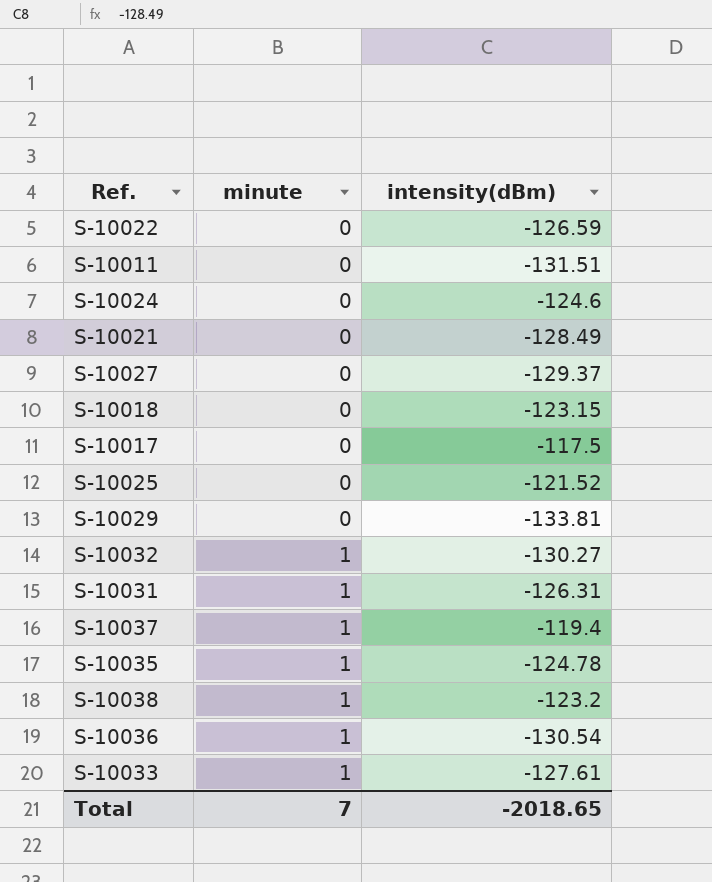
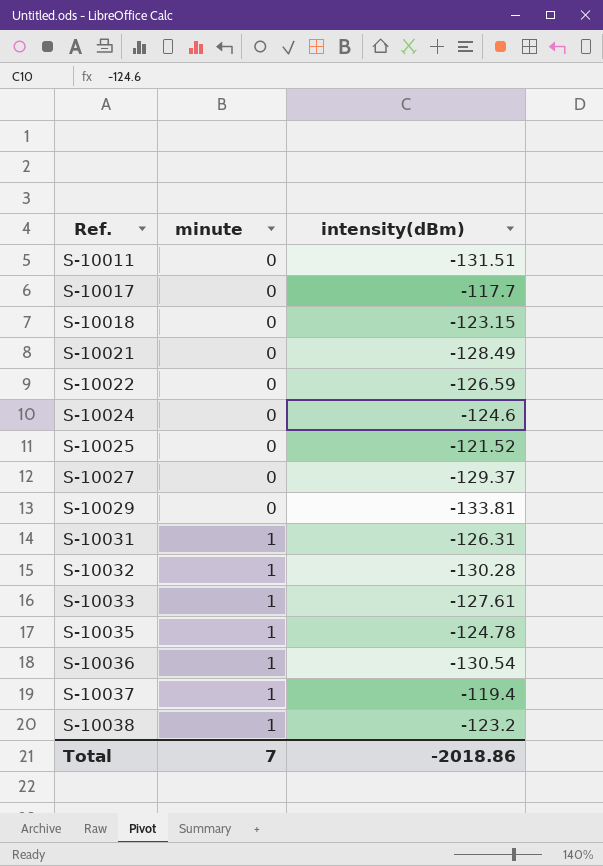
row order: minute ascending -> Ref. ascending
S-10017 | intensity(dBm): -117.5 -> -117.7
S-10032 | intensity(dBm): -130.27 -> -130.28
Total | intensity(dBm): -2018.65 -> -2018.86

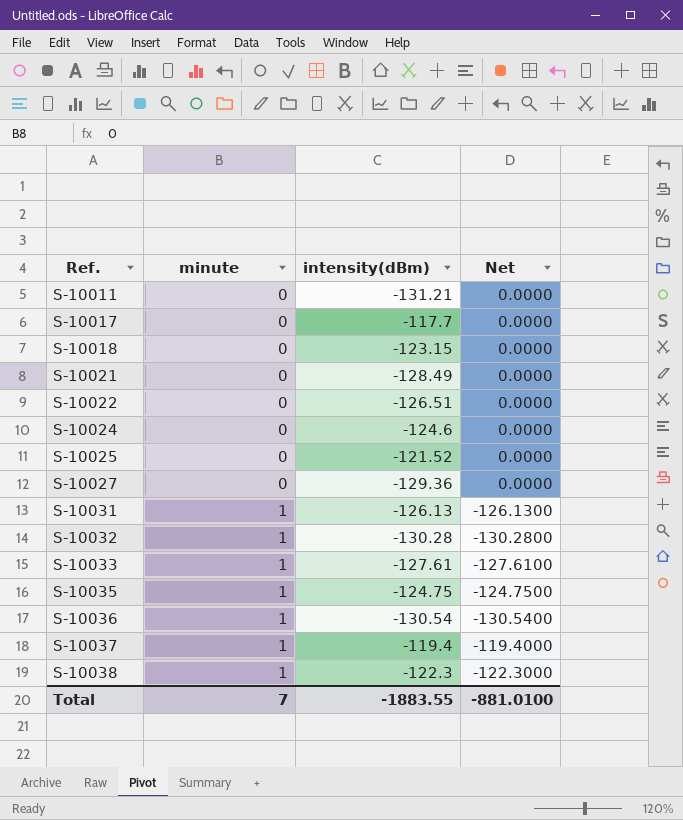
column Net | formula: none -> [minute] * [intensity(dBm)]
row S-10029: 0 | -133.81 -> none
S-10011 | intensity(dBm): -131.51 -> -131.21
S-10022 | intensity(dBm): -126.59 -> -126.51
S-10027 | intensity(dBm): -129.37 -> -129.36
S-10031 | intensity(dBm): -126.31 -> -126.13
S-10035 | intensity(dBm): -124.78 -> -124.75
S-10038 | intensity(dBm): -123.2 -> -122.3
Total | intensity(dBm): -2018.86 -> -1883.55

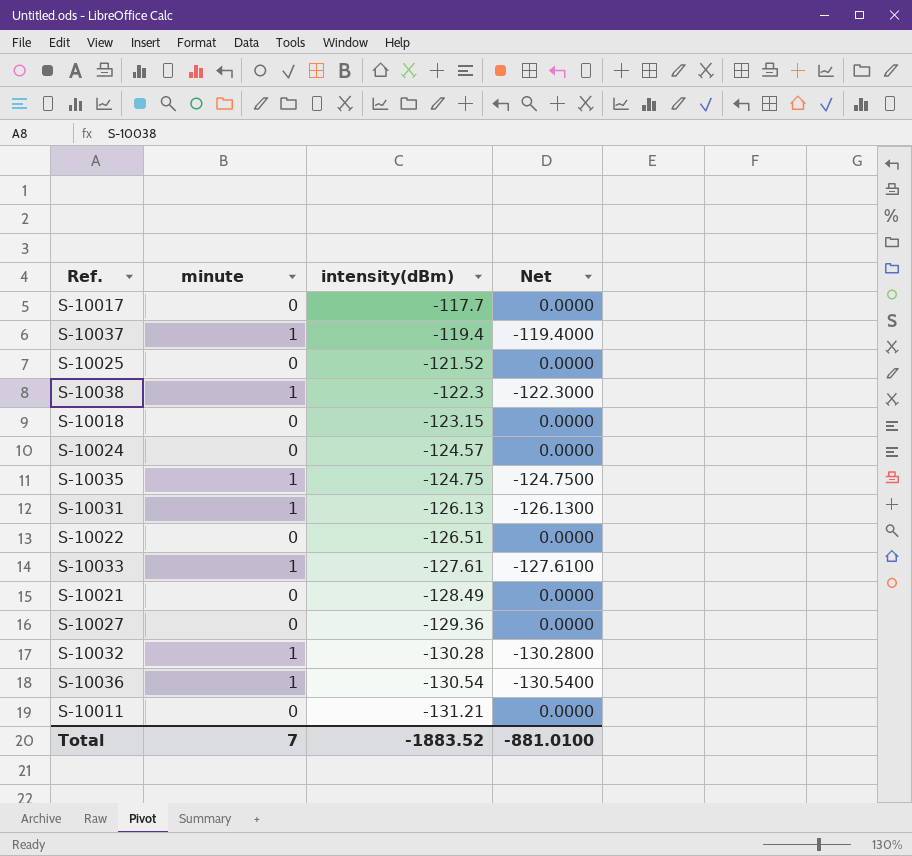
row order: Ref. ascending -> intensity(dBm) descending
S-10024 | intensity(dBm): -124.6 -> -124.57
Total | intensity(dBm): -1883.55 -> -1883.52

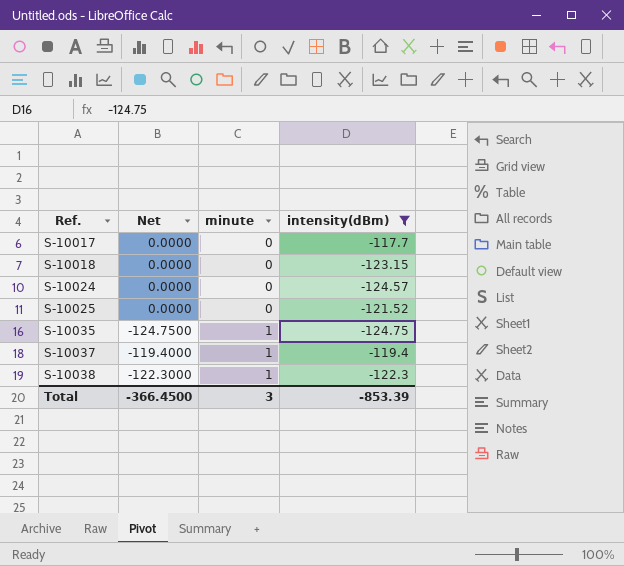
filter: none -> intensity(dBm) >= -124.75
row order: intensity(dBm) descending -> Ref. ascending
column Net | position: 4 -> 2
Total | Net: -881.0100 -> -366.4500
Total | minute: 7 -> 3
Total | intensity(dBm): -1883.52 -> -853.39

